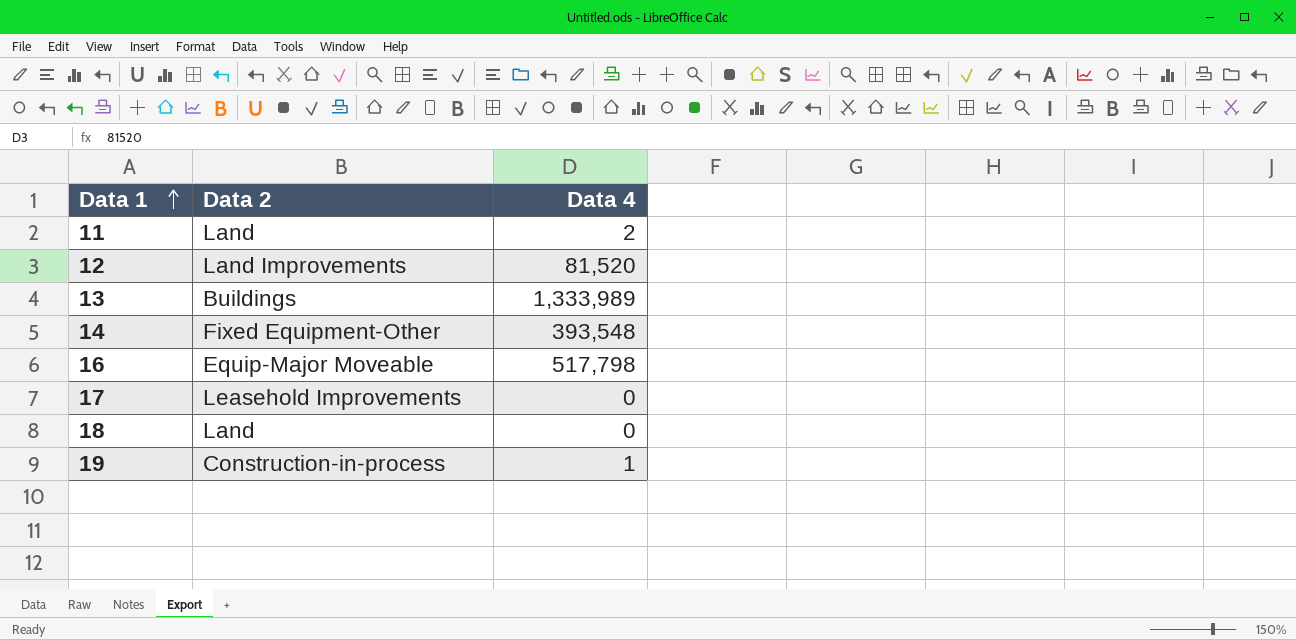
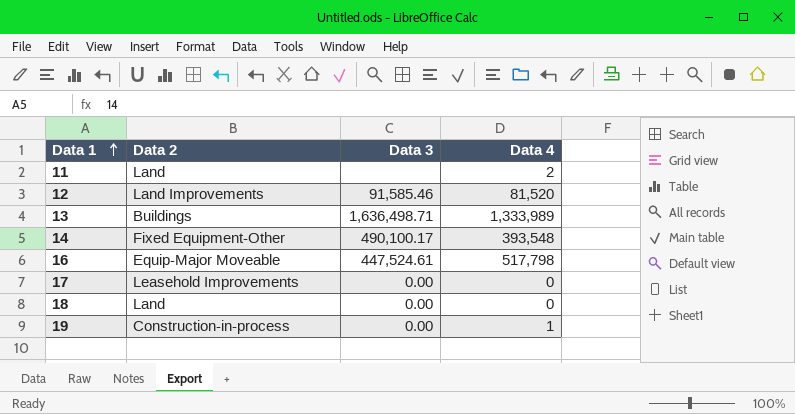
column Data 3 | position: none -> 3

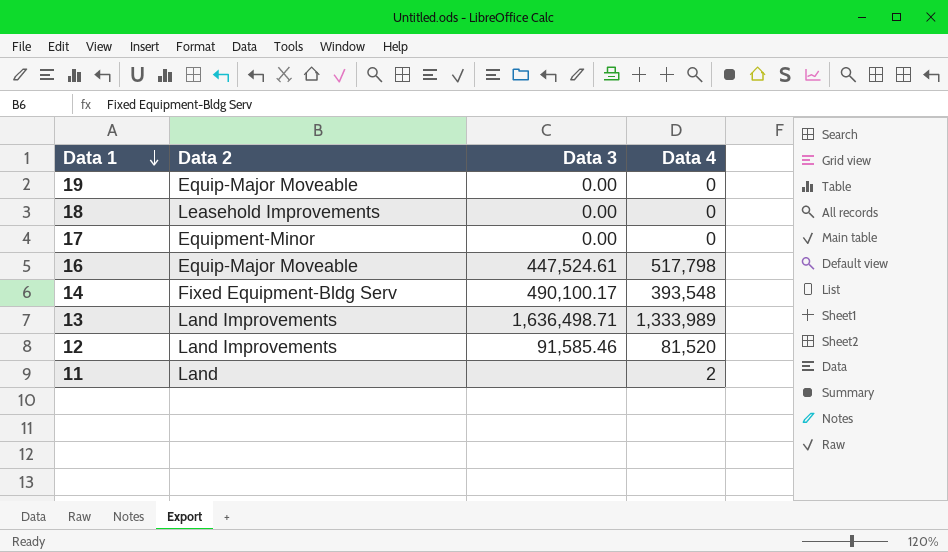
row order: Data 1 ascending -> Data 1 descending
19 | Data 2: Construction-in-process -> Equip-Major Moveable
19 | Data 4: 1 -> 0
18 | Data 2: Land -> Leasehold Improvements
17 | Data 2: Leasehold Improvements -> Equipment-Minor
14 | Data 2: Fixed Equipment-Other -> Fixed Equipment-Bldg Serv
13 | Data 2: Buildings -> Land Improvements

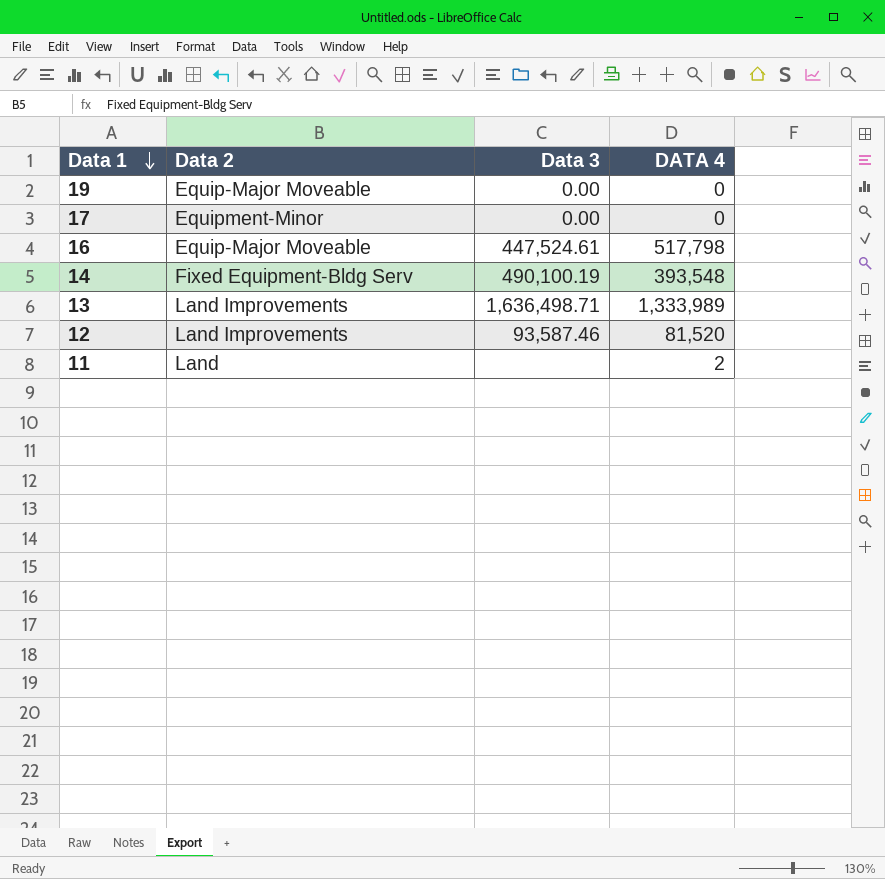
column name: Data 4 -> DATA 4
row 18: Leasehold Improvements | 0.00 | 0 -> none
14 | Data 3: 490,100.17 -> 490,100.19
12 | Data 3: 91,585.46 -> 93,587.46

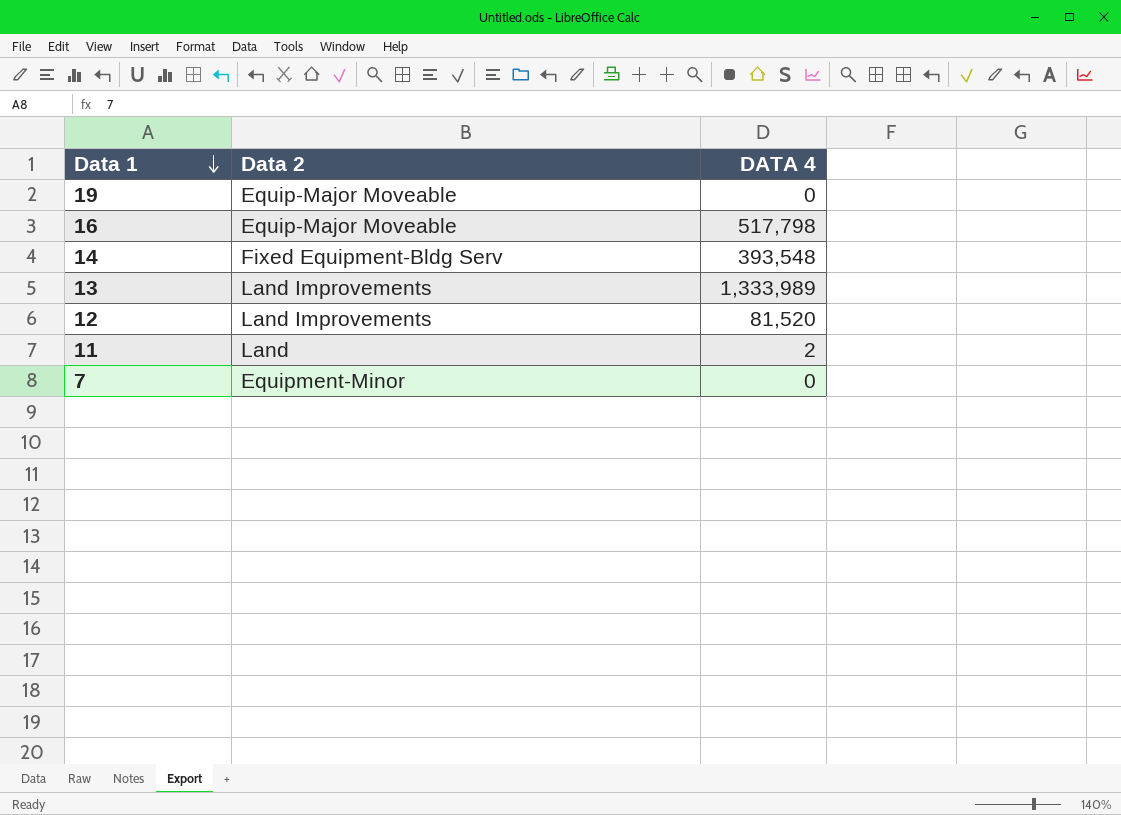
column Data 3 | position: 3 -> none
row 17: Equipment-Minor | 0.00 | 0 -> none
row 7: none -> Equipment-Minor | 0

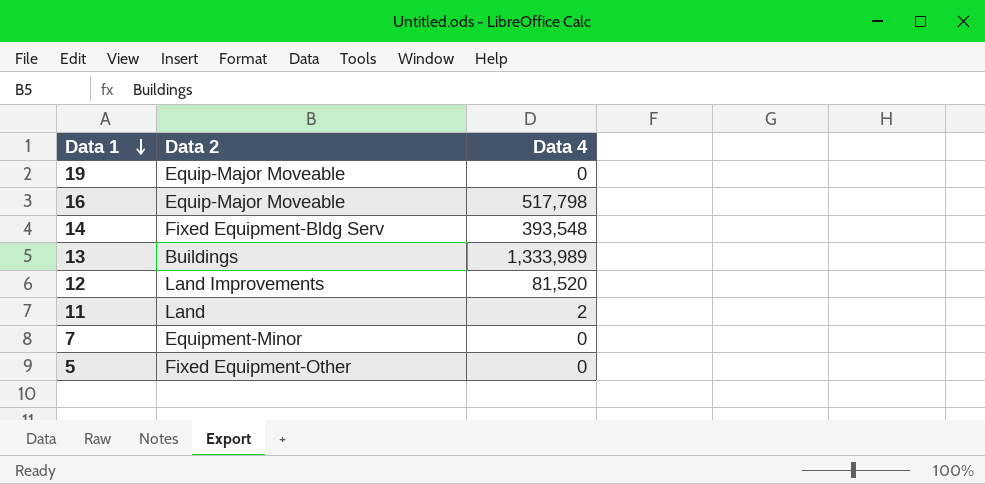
column name: DATA 4 -> Data 4
13 | Data 2: Land Improvements -> Buildings
row 5: none -> Fixed Equipment-Other | 0

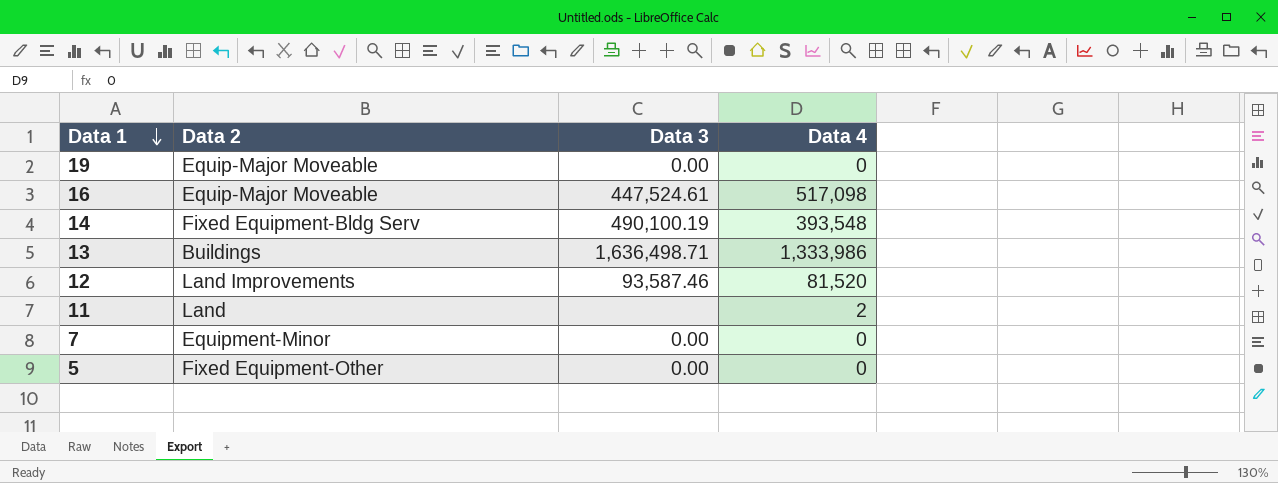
column Data 3 | position: none -> 3
16 | Data 4: 517,798 -> 517,098
13 | Data 4: 1,333,989 -> 1,333,986

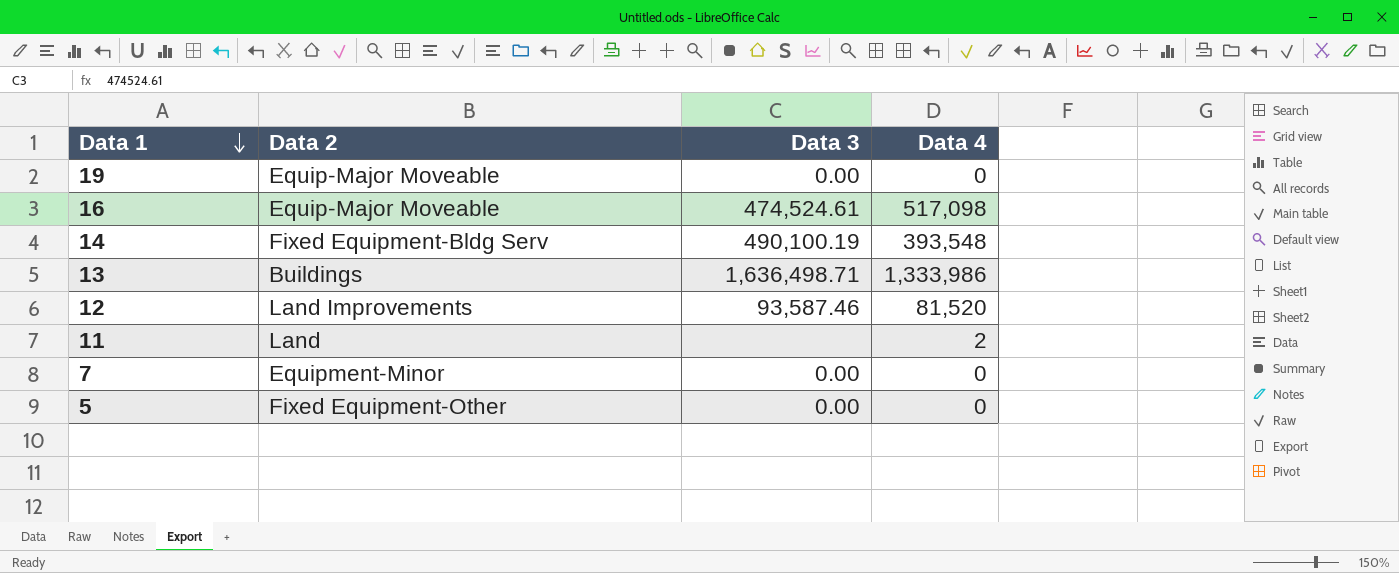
16 | Data 3: 447,524.61 -> 474,524.61

